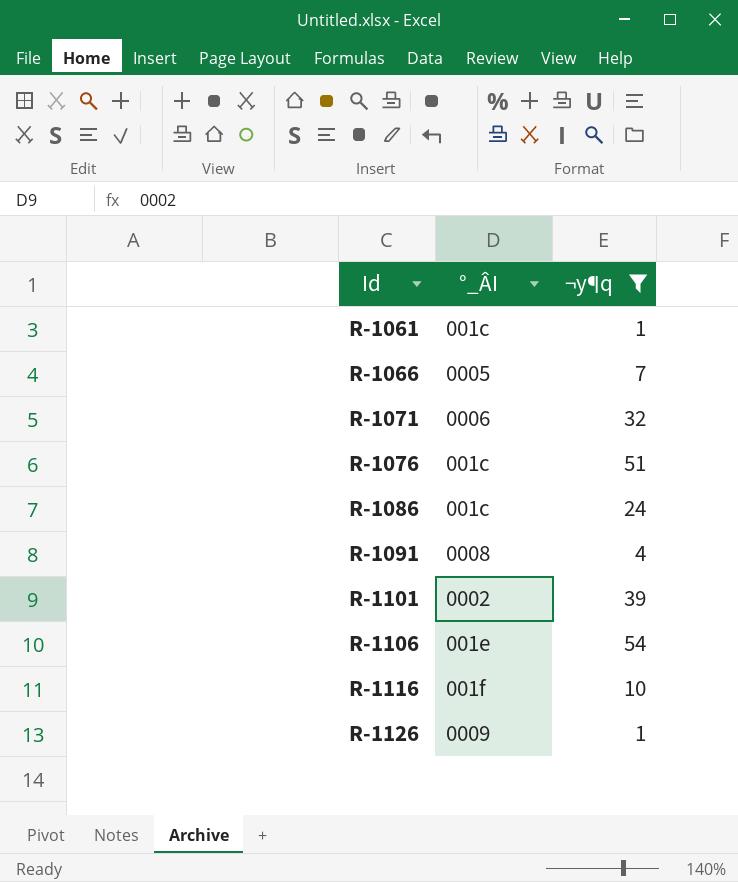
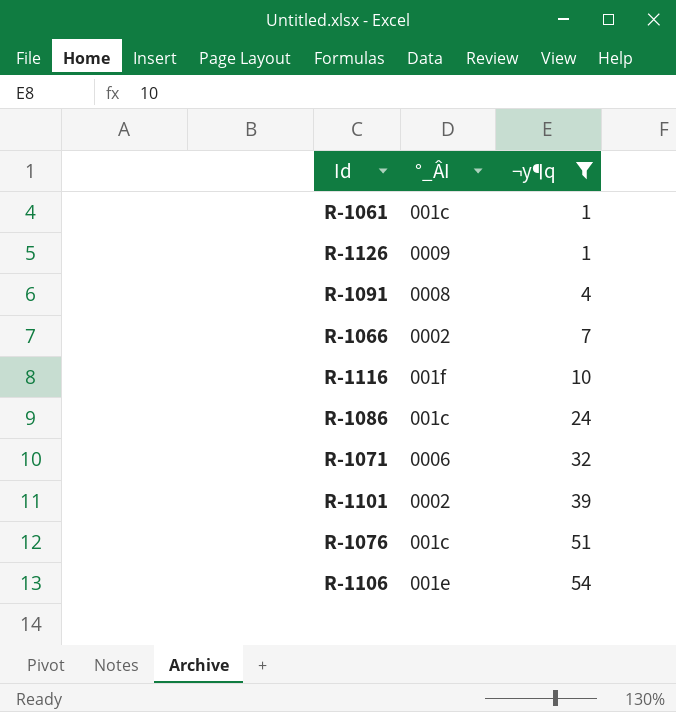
row order: Id ascending -> ¬y¶q ascending
R-1066 | °_ÂI: 0005 -> 0002

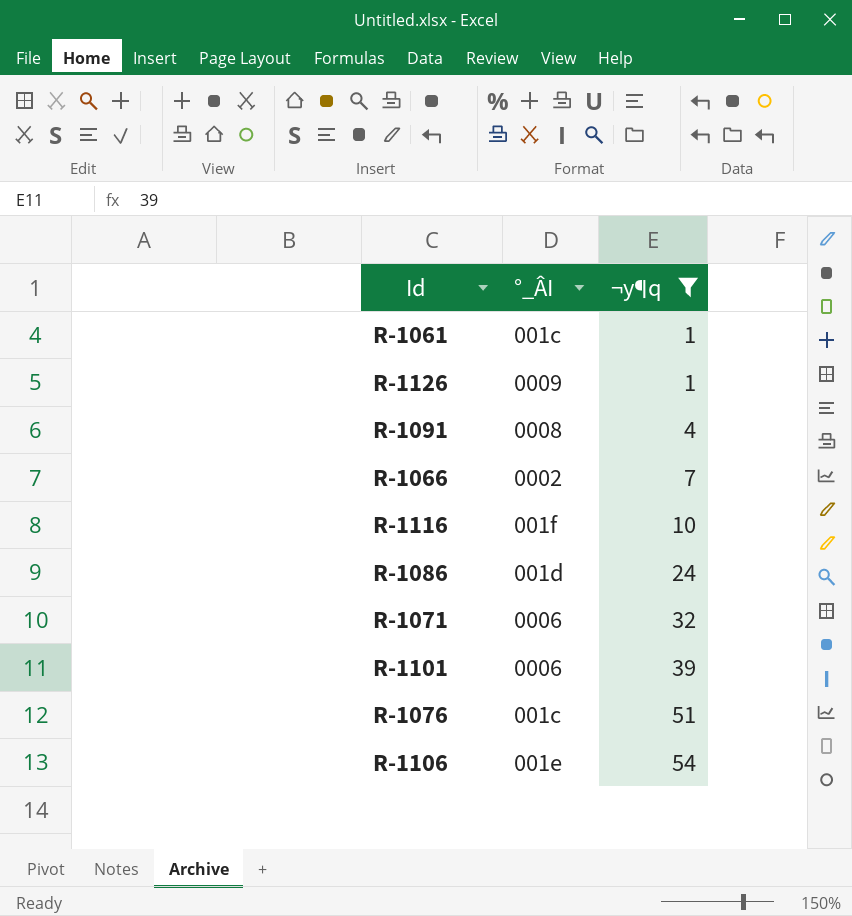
R-1086 | °_ÂI: 001c -> 001d
R-1101 | °_ÂI: 0002 -> 0006

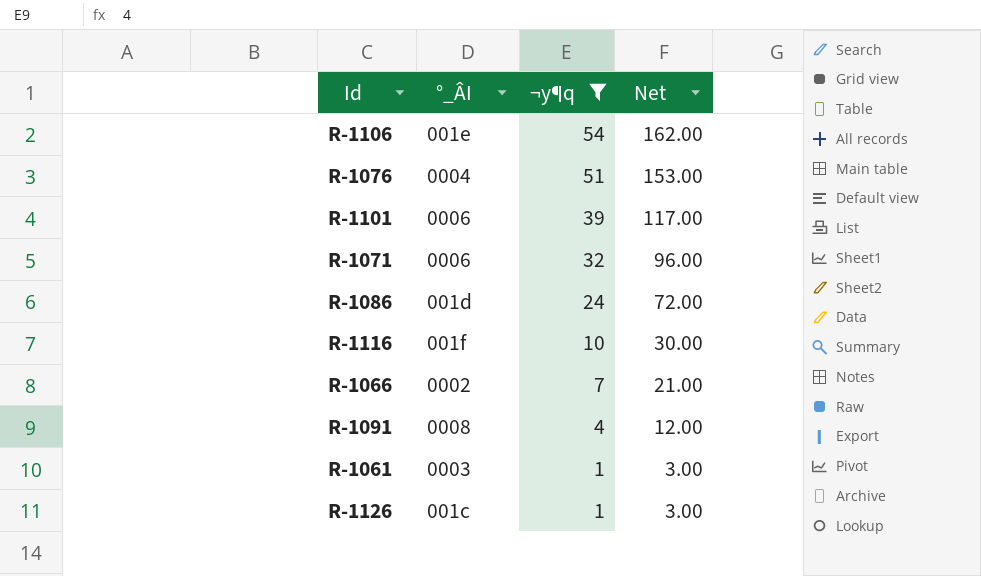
row order: ¬y¶q ascending -> ¬y¶q descending
column Net | formula: none -> [¬y¶q] * 3
R-1076 | °_ÂI: 001c -> 0004
R-1061 | °_ÂI: 001c -> 0003
R-1126 | °_ÂI: 0009 -> 001c

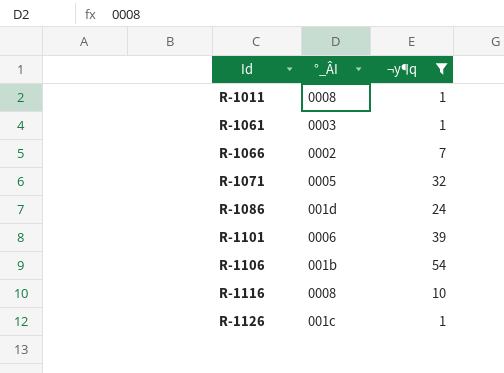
row order: ¬y¶q descending -> Id ascending
column Net | formula: [¬y¶q] * 3 -> none
row R-1076: 0004 | 51 | 153.00 -> none
row R-1091: 0008 | 4 | 12.00 -> none
row R-1011: none -> 0008 | 1
R-1071 | °_ÂI: 0006 -> 0005
R-1106 | °_ÂI: 001e -> 001b
R-1116 | °_ÂI: 001f -> 0008

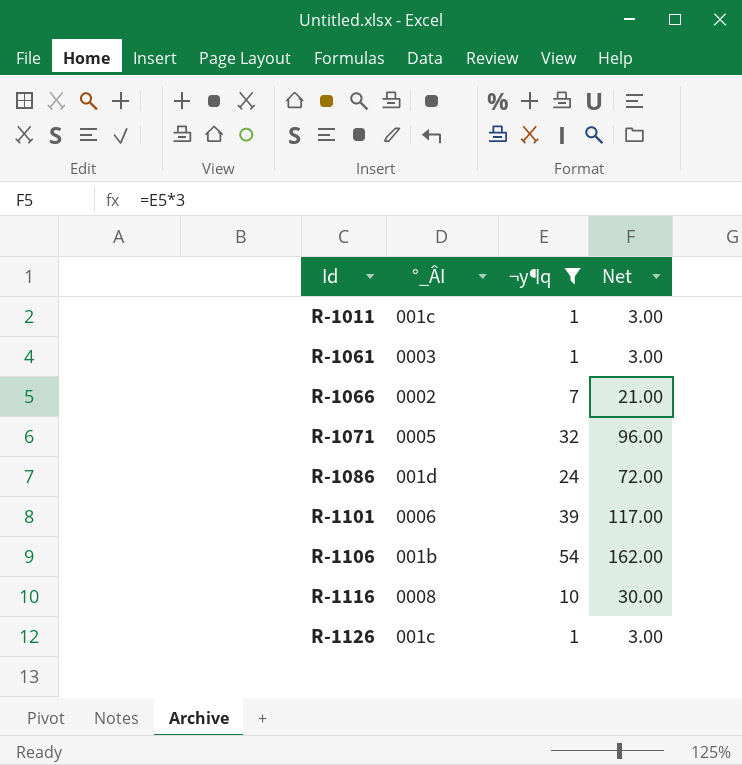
column Net | formula: none -> [¬y¶q] * 3
R-1011 | °_ÂI: 0008 -> 001c

